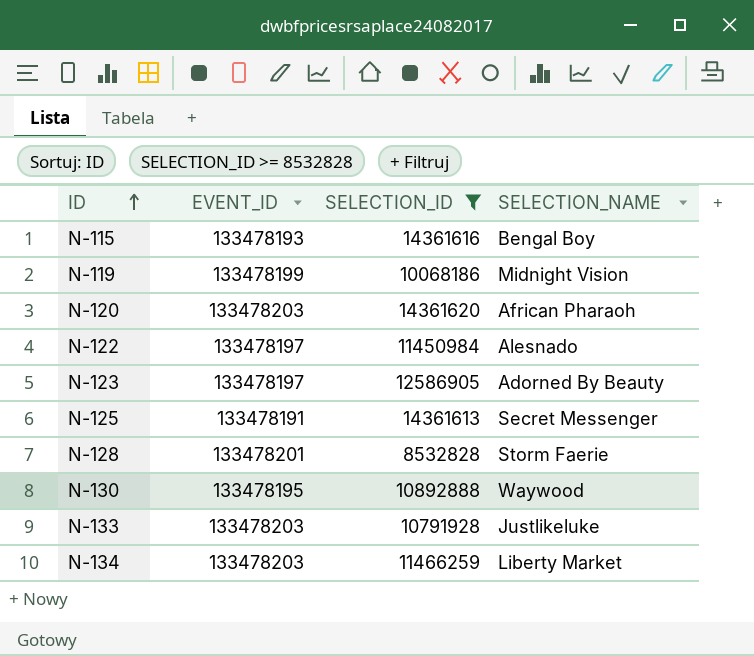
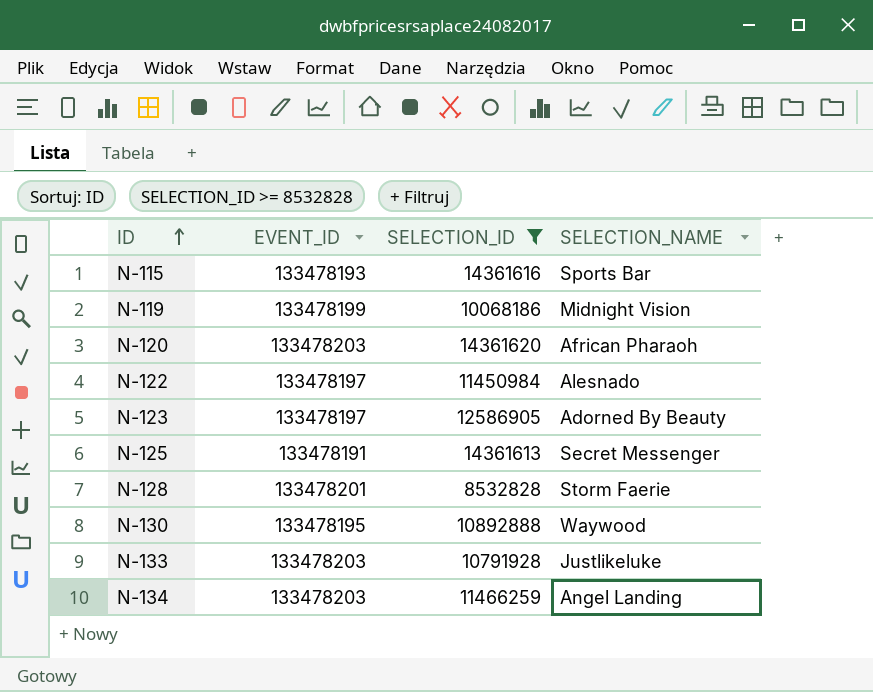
N-115 | SELECTION_NAME: Bengal Boy -> Sports Bar
N-134 | SELECTION_NAME: Liberty Market -> Angel Landing

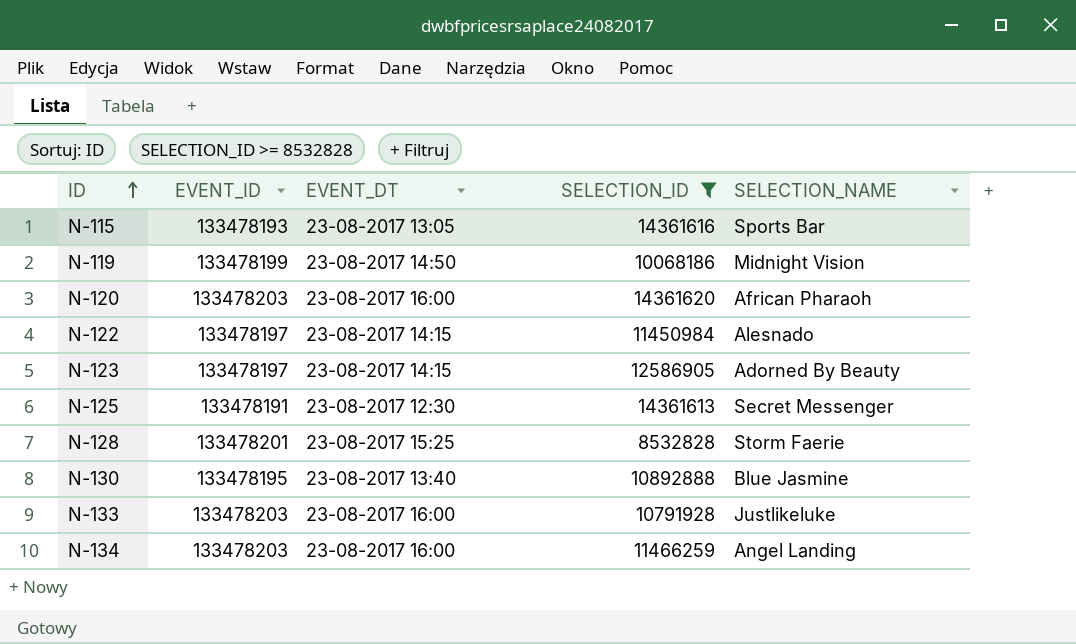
column EVENT_DT | position: none -> 3
N-130 | SELECTION_NAME: Waywood -> Blue Jasmine

